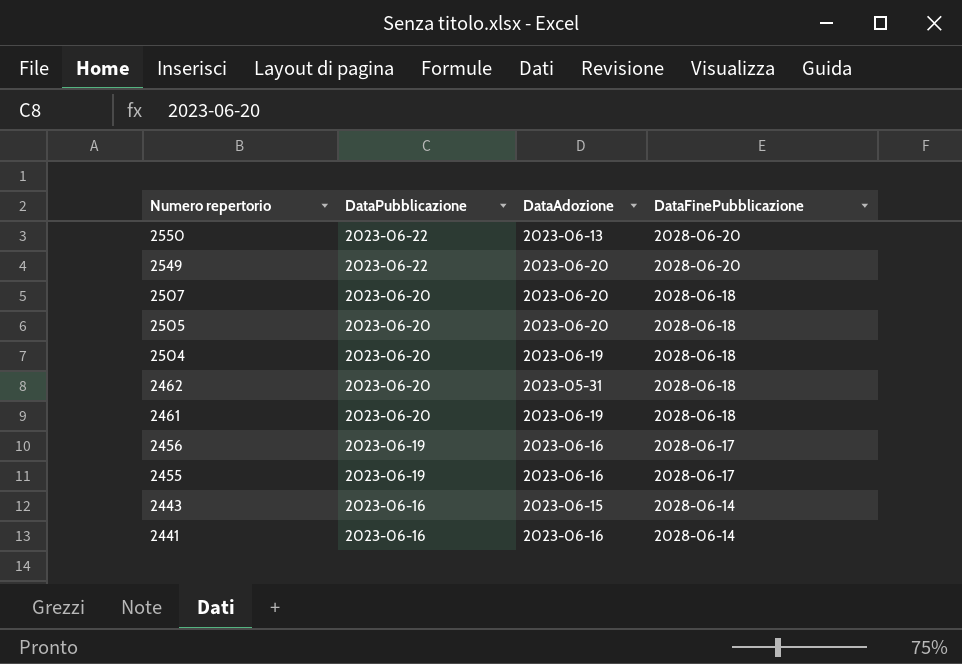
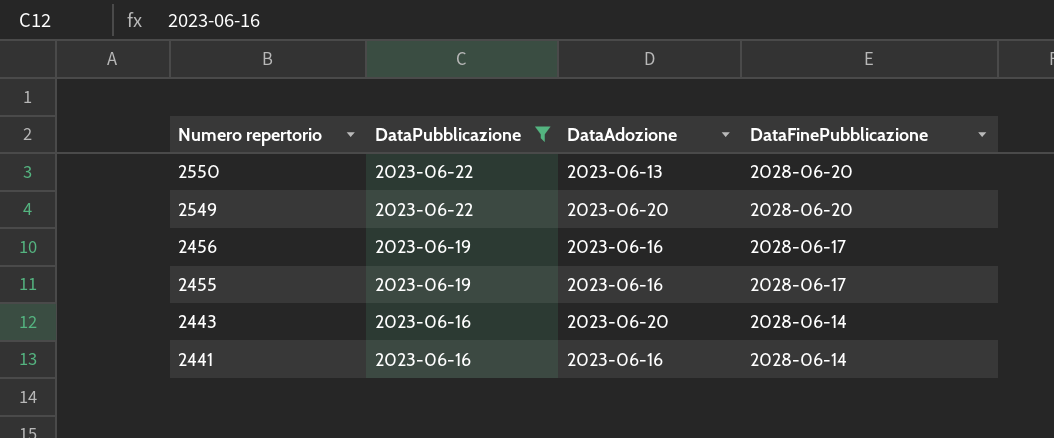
filter: none -> DataPubblicazione != 2023-06-20
2443 | DataAdozione: 2023-06-15 -> 2023-06-20

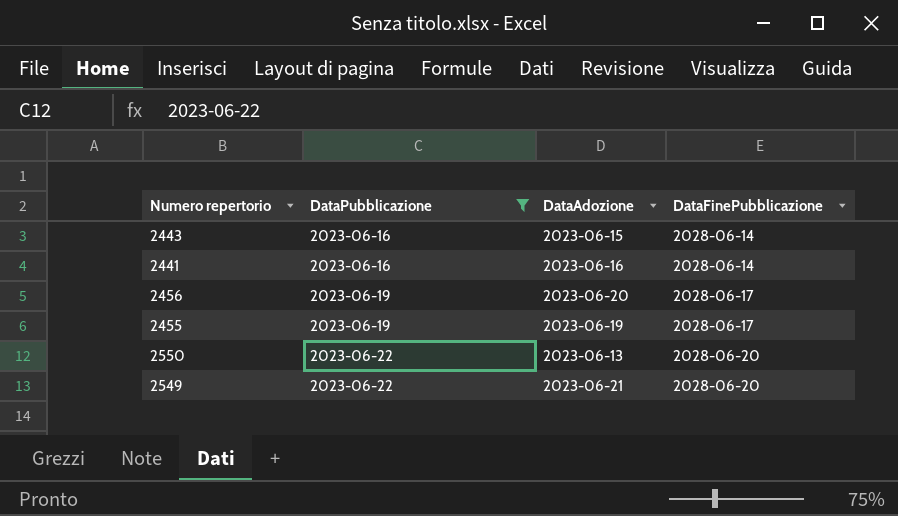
row order: Numero repertorio descending -> DataPubblicazione ascending
2443 | DataAdozione: 2023-06-20 -> 2023-06-15
2456 | DataAdozione: 2023-06-16 -> 2023-06-20
2455 | DataAdozione: 2023-06-16 -> 2023-06-19
2549 | DataAdozione: 2023-06-20 -> 2023-06-21

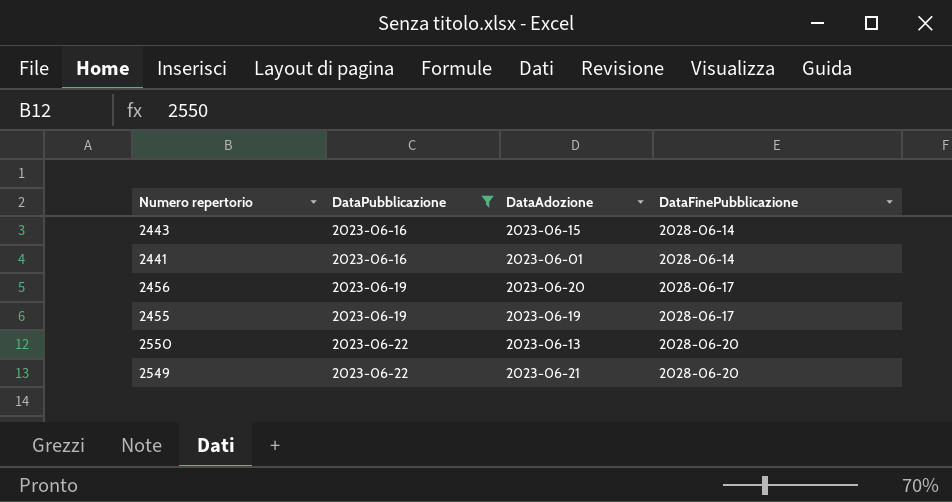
2441 | DataAdozione: 2023-06-16 -> 2023-06-01

